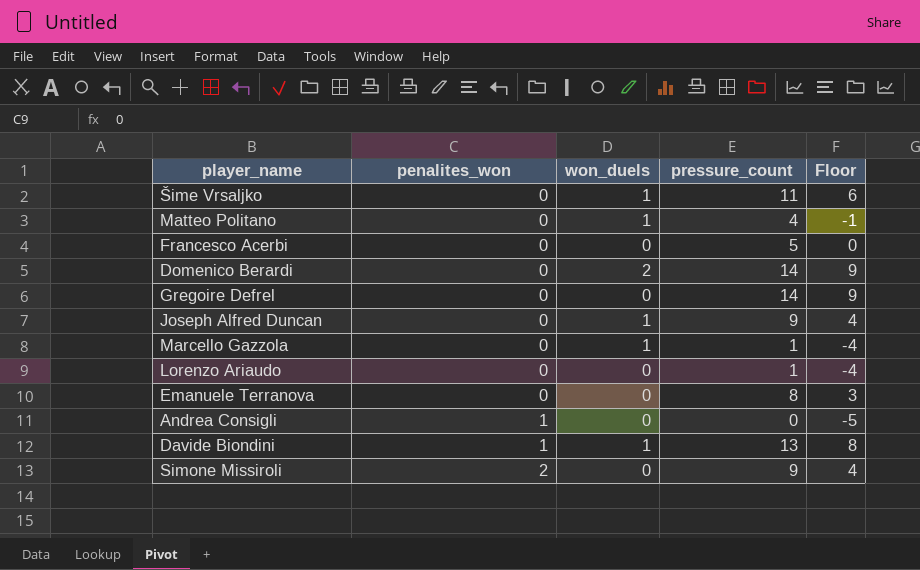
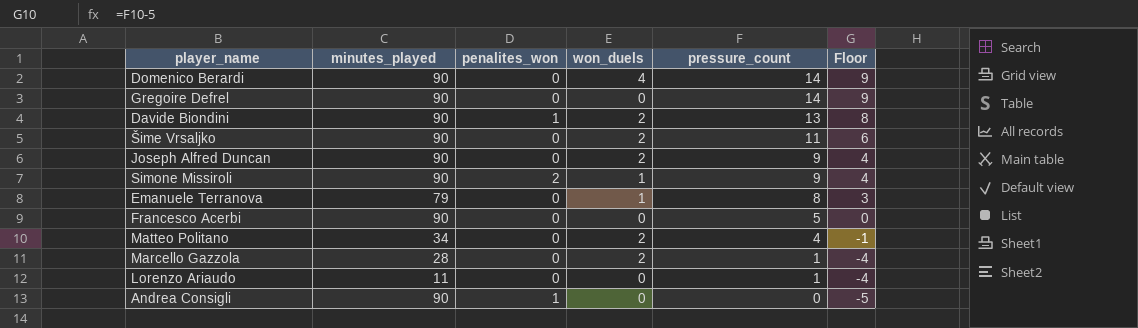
row order: penalites_won ascending -> pressure_count descending
column minutes_played | position: none -> 2
Domenico Berardi | won_duels: 2 -> 4
Davide Biondini | won_duels: 1 -> 2
Šime Vrsaljko | won_duels: 1 -> 2
Joseph Alfred Duncan | won_duels: 1 -> 2
Simone Missiroli | won_duels: 0 -> 1
Emanuele Terranova | won_duels: 0 -> 1
Matteo Politano | won_duels: 1 -> 2
Marcello Gazzola | won_duels: 1 -> 2

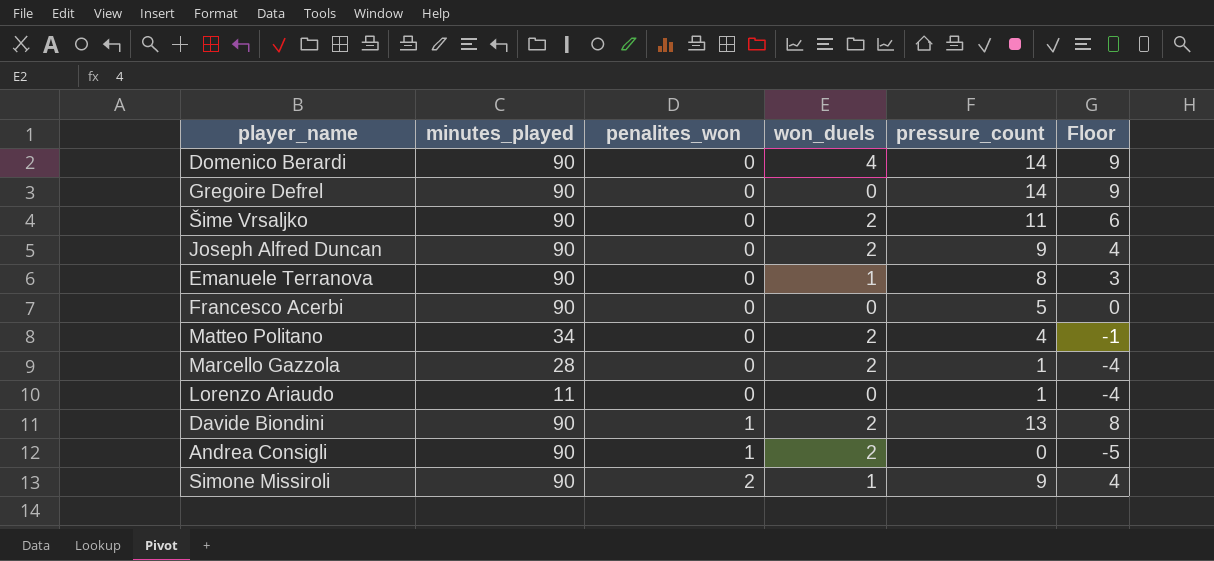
row order: pressure_count descending -> penalites_won ascending
Emanuele Terranova | minutes_played: 79 -> 90
Andrea Consigli | won_duels: 0 -> 2

